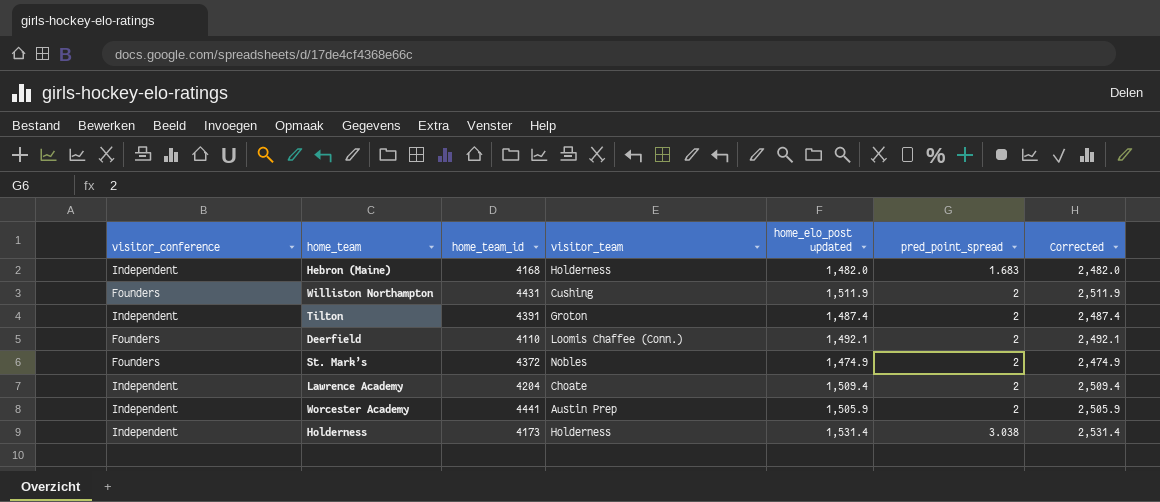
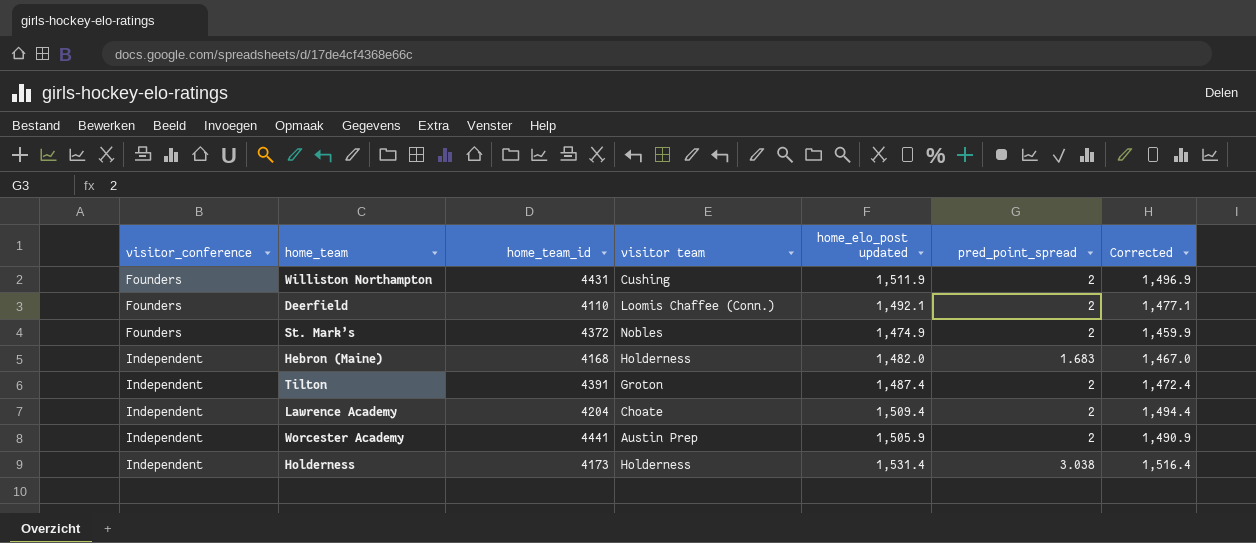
row order: pred_point_spread ascending -> visitor_conference ascending
column name: visitor_team -> visitor team
column Corrected | formula: [home_elo_post updated] + 1000 -> [home_elo_post updated] - 15

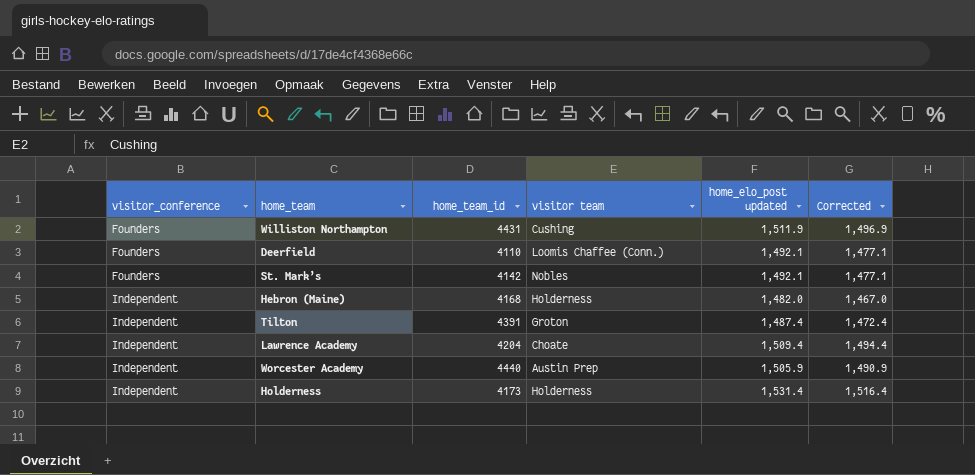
column pred_point_spread | position: 6 -> none
St. Mark’s | home_team_id: 4372 -> 4142
St. Mark’s | home_elo_post updated: 1,474.9 -> 1,492.1
St. Mark’s | Corrected: 1,459.9 -> 1,477.1
Worcester Academy | home_team_id: 4441 -> 4440

